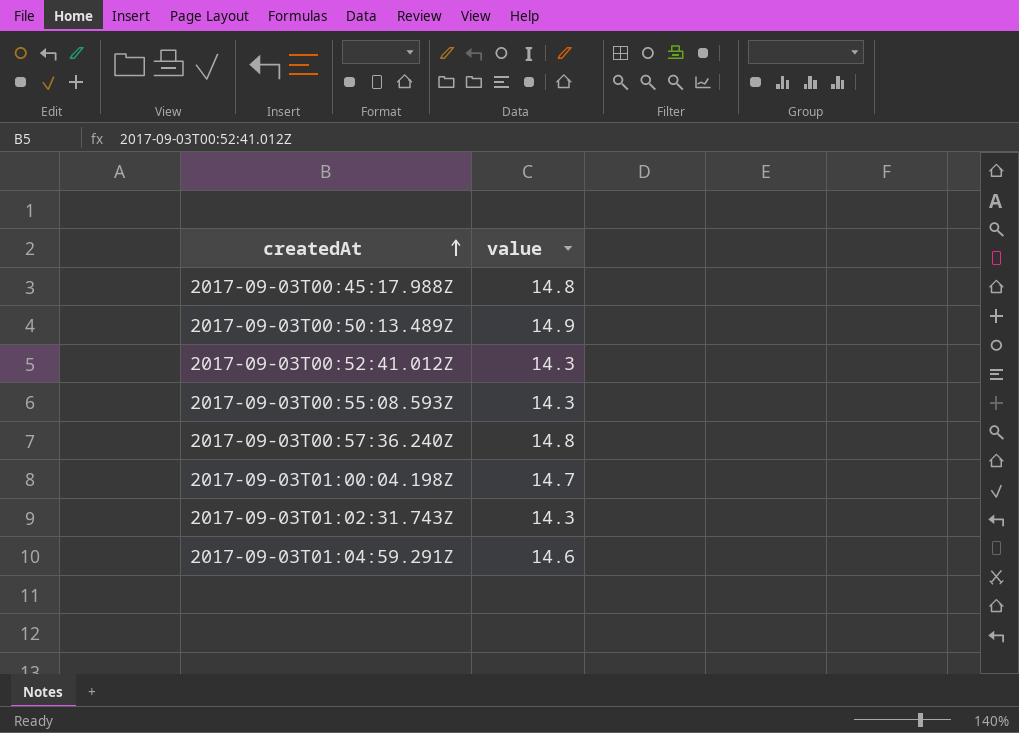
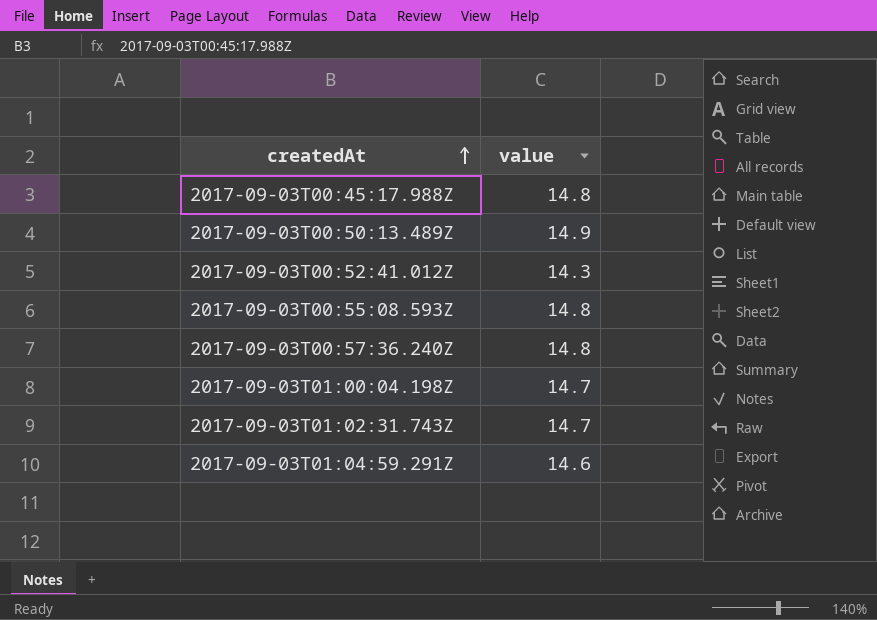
2017-09-03T00:55:08.593Z | value: 14.3 -> 14.8
2017-09-03T01:02:31.743Z | value: 14.3 -> 14.7

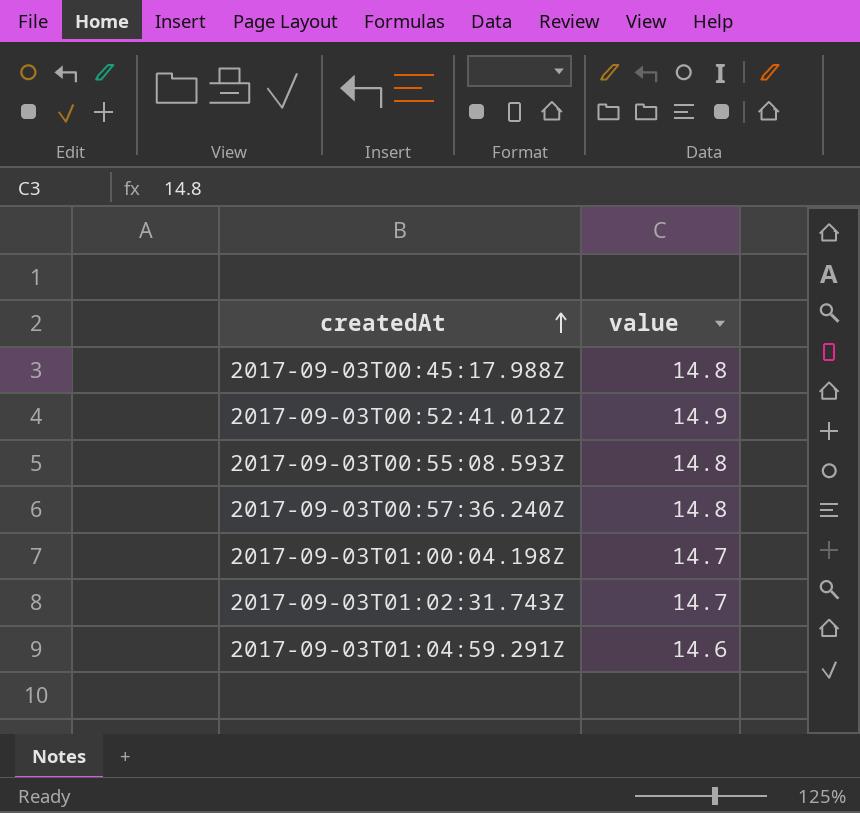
row 2017-09-03T00:50:13.489Z: 14.9 -> none
2017-09-03T00:52:41.012Z | value: 14.3 -> 14.9

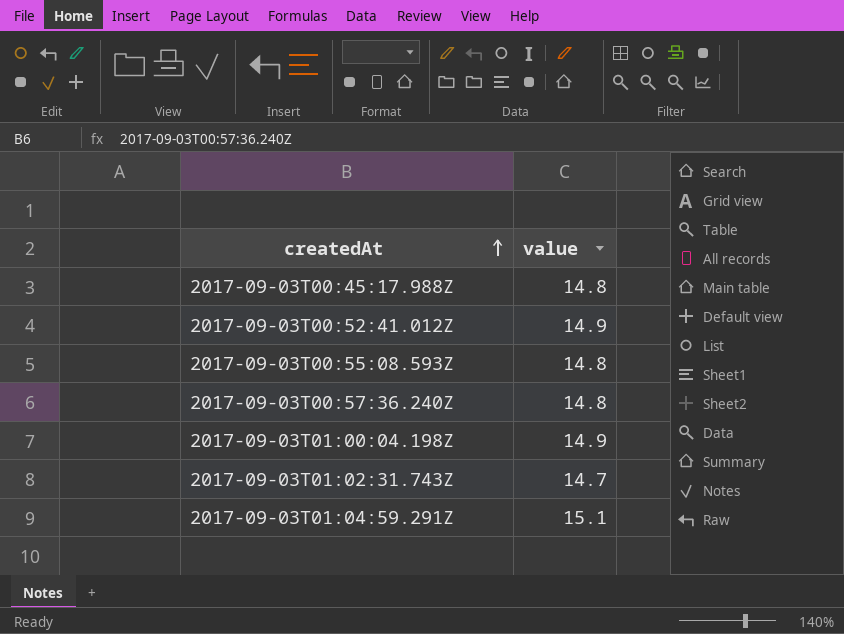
2017-09-03T01:00:04.198Z | value: 14.7 -> 14.9
2017-09-03T01:04:59.291Z | value: 14.6 -> 15.1

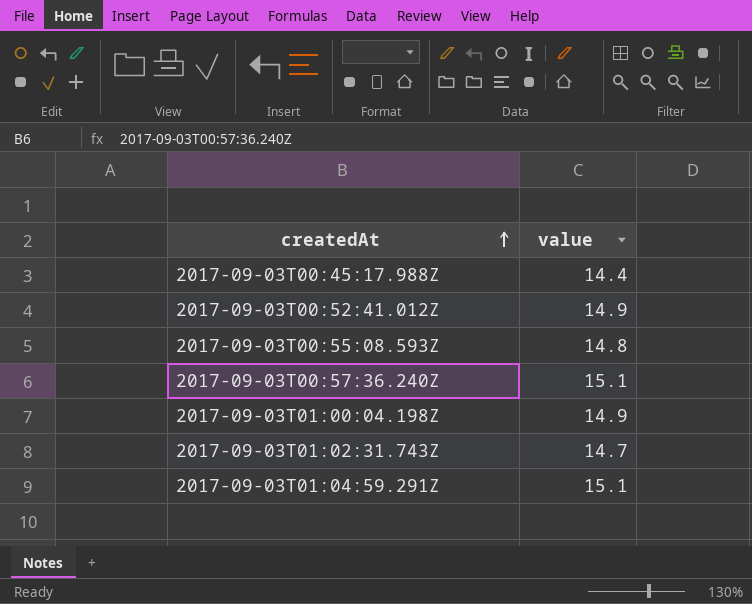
2017-09-03T00:45:17.988Z | value: 14.8 -> 14.4
2017-09-03T00:57:36.240Z | value: 14.8 -> 15.1

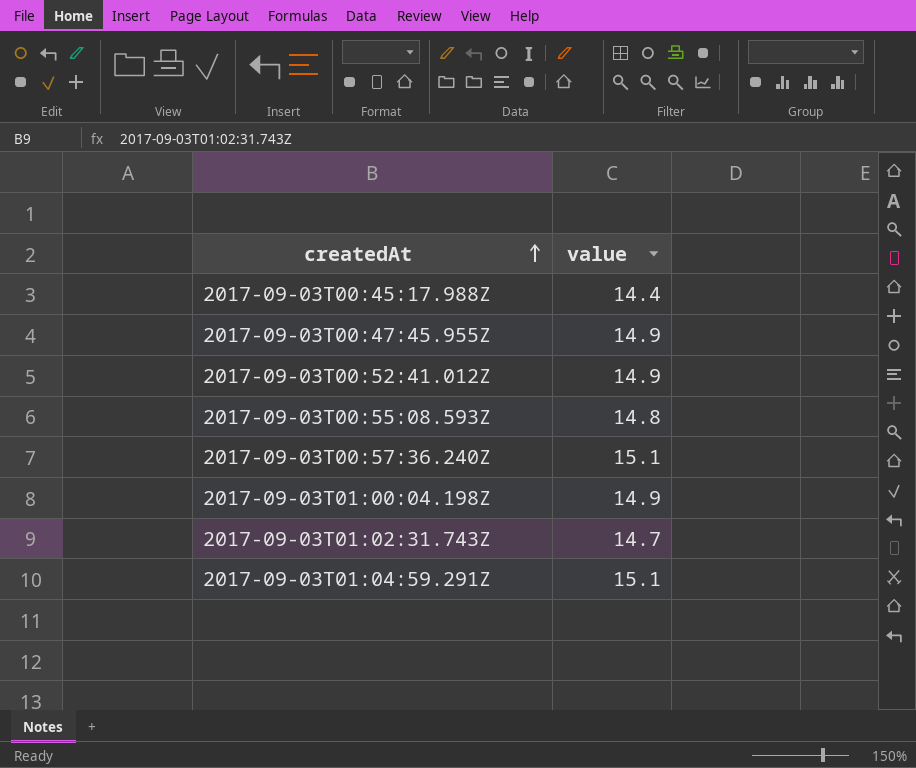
row 2017-09-03T00:47:45.955Z: none -> 14.9

